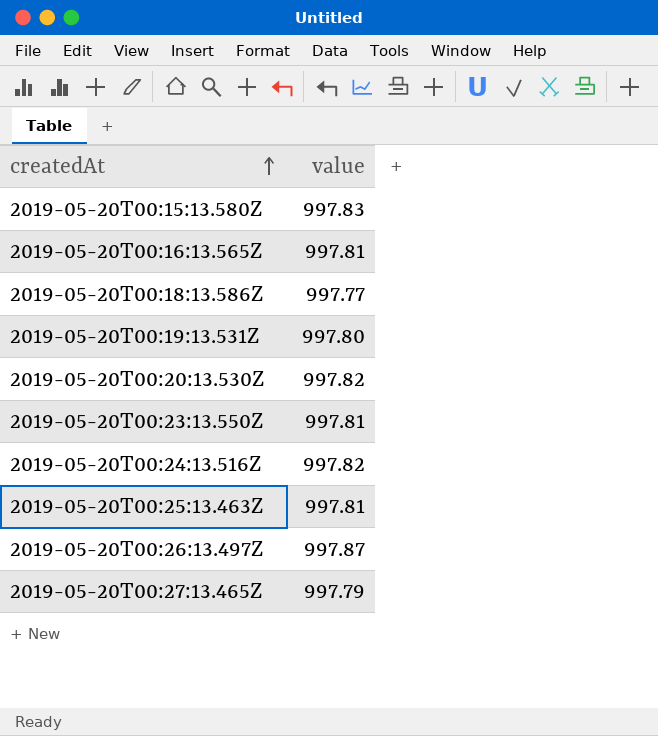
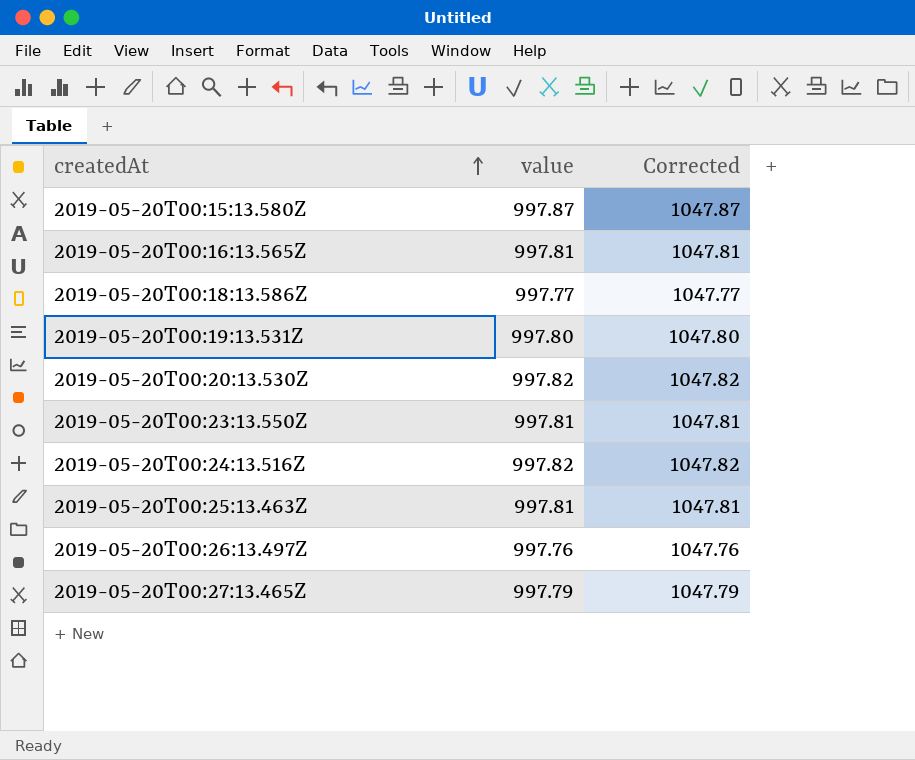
column Corrected | formula: none -> [value] + 50
2019-05-20T00:15:13.580Z | value: 997.83 -> 997.87
2019-05-20T00:26:13.497Z | value: 997.87 -> 997.76

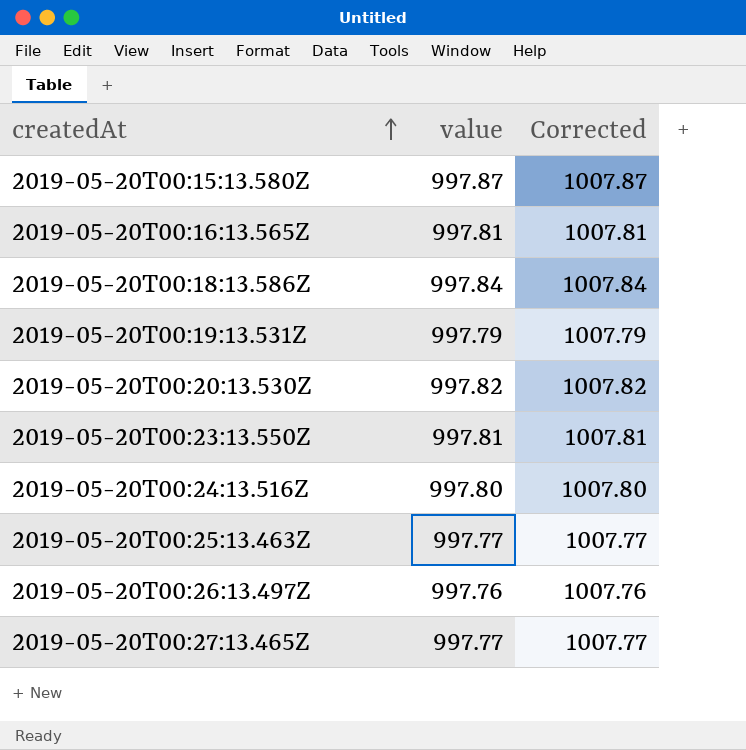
column Corrected | formula: [value] + 50 -> [value] + 10
2019-05-20T00:18:13.586Z | value: 997.77 -> 997.84
2019-05-20T00:19:13.531Z | value: 997.80 -> 997.79
2019-05-20T00:24:13.516Z | value: 997.82 -> 997.80
2019-05-20T00:25:13.463Z | value: 997.81 -> 997.77
2019-05-20T00:27:13.465Z | value: 997.79 -> 997.77

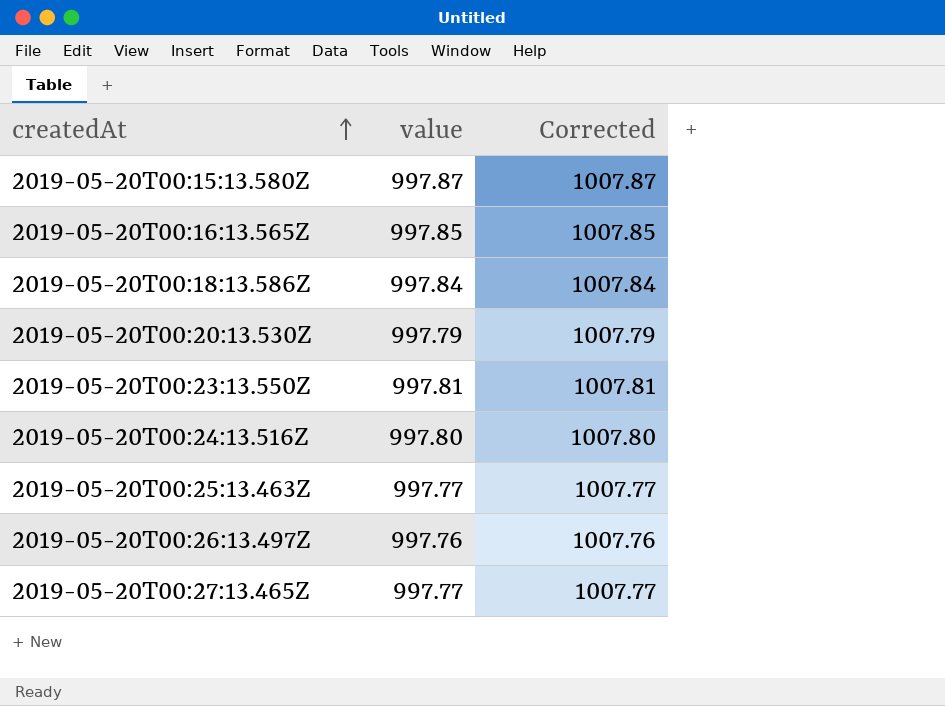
row 2019-05-20T00:19:13.531Z: 997.79 | 1007.79 -> none
2019-05-20T00:16:13.565Z | value: 997.81 -> 997.85
2019-05-20T00:16:13.565Z | Corrected: 1007.81 -> 1007.85
2019-05-20T00:20:13.530Z | value: 997.82 -> 997.79
2019-05-20T00:20:13.530Z | Corrected: 1007.82 -> 1007.79

